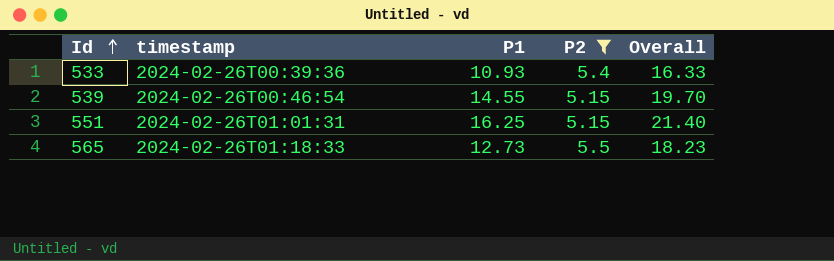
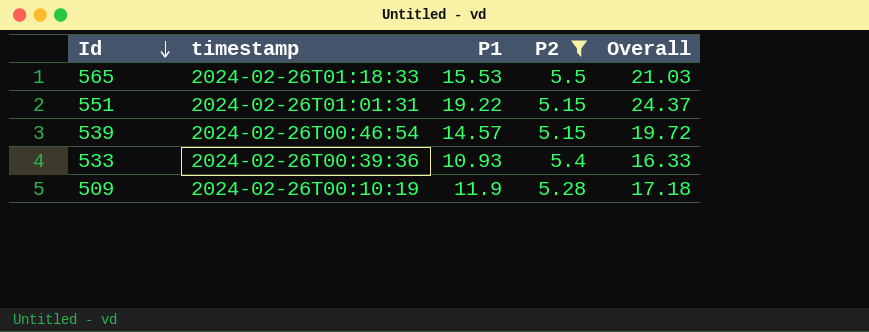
row order: Id ascending -> Id descending
565 | P1: 12.73 -> 15.53
565 | Overall: 18.23 -> 21.03
551 | P1: 16.25 -> 19.22
551 | Overall: 21.40 -> 24.37
539 | P1: 14.55 -> 14.57
539 | Overall: 19.70 -> 19.72
row 509: none -> 2024-02-26T00:10:19 | 11.9 | 5.28 | 17.18

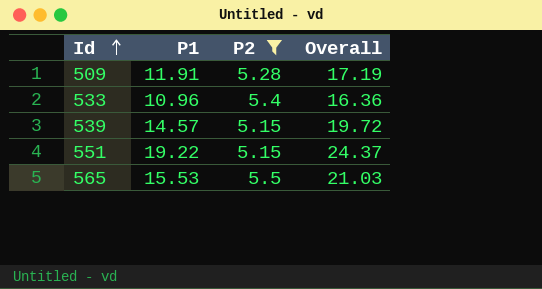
row order: Id descending -> Id ascending
column timestamp | position: 2 -> none
509 | P1: 11.9 -> 11.91
509 | Overall: 17.18 -> 17.19
533 | P1: 10.93 -> 10.96
533 | Overall: 16.33 -> 16.36

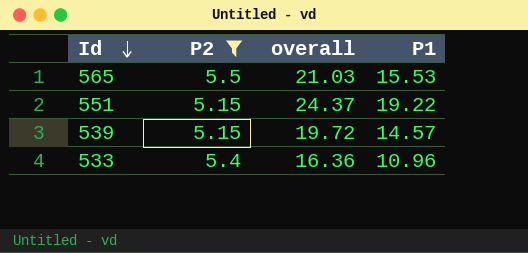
row order: Id ascending -> Id descending
column name: Overall -> overall
column P1 | position: 2 -> 4
row 509: 11.91 | 5.28 | 17.19 -> none

